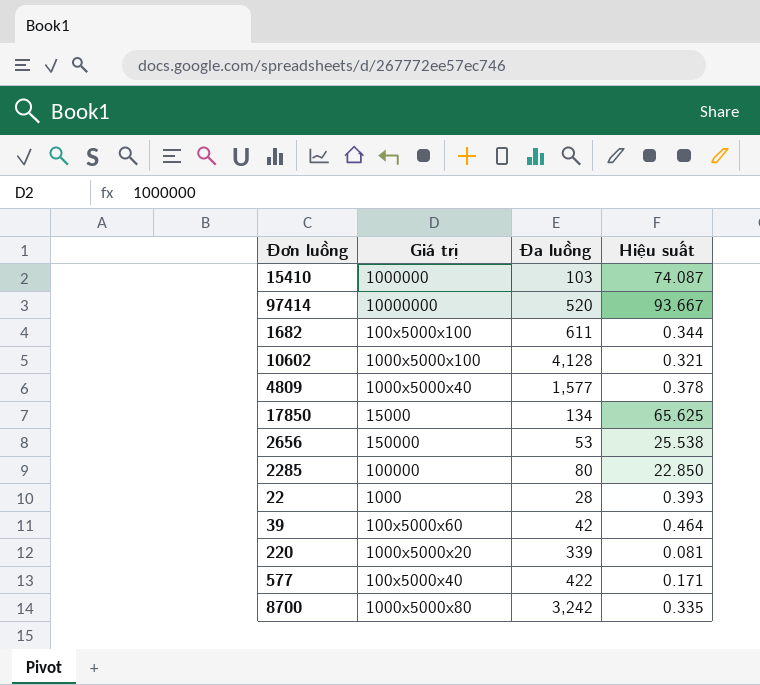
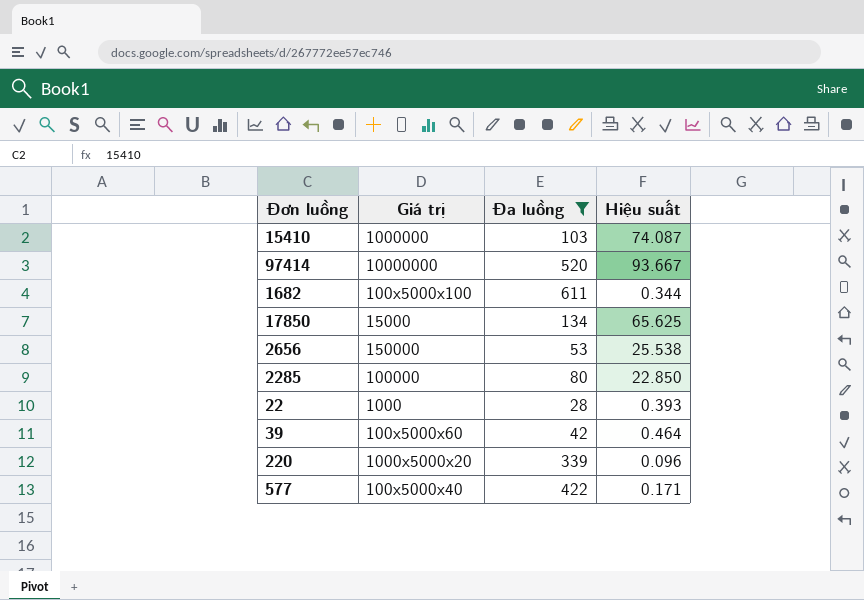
filter: none -> Đa luồng <= 611
220 | Hiệu suất: 0.081 -> 0.096

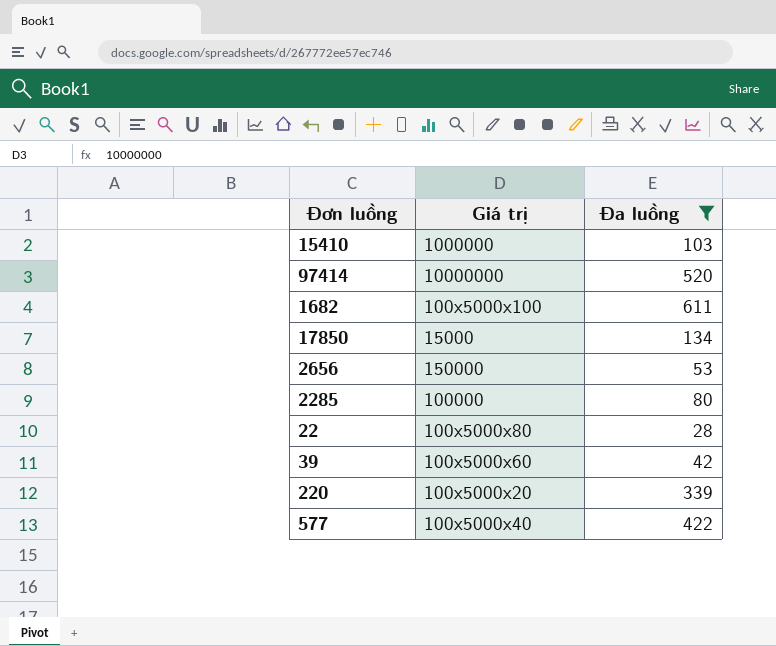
column Hiệu suất | position: 4 -> none
22 | Giá trị: 1000 -> 100x5000x80
220 | Giá trị: 1000x5000x20 -> 100x5000x20

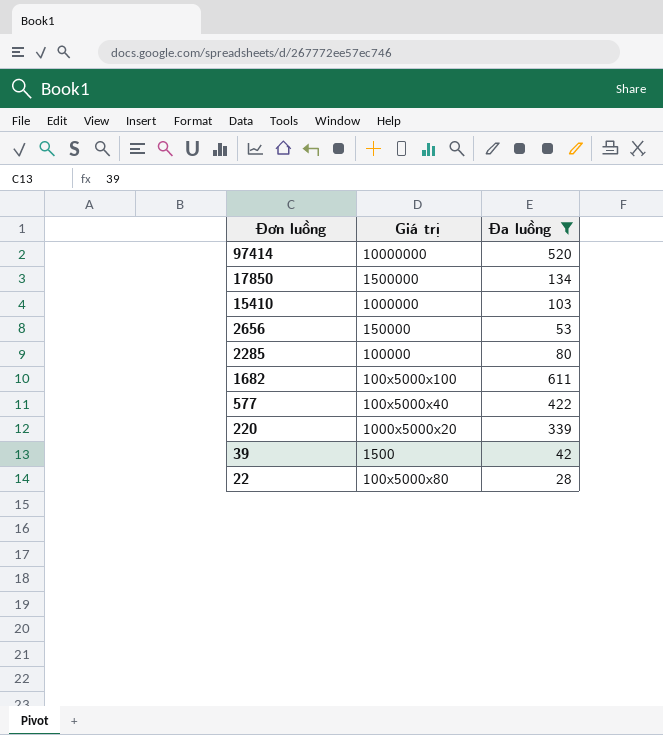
row order: none -> Đơn luồng descending
17850 | Giá trị: 15000 -> 1500000
220 | Giá trị: 100x5000x20 -> 1000x5000x20
39 | Giá trị: 100x5000x60 -> 1500

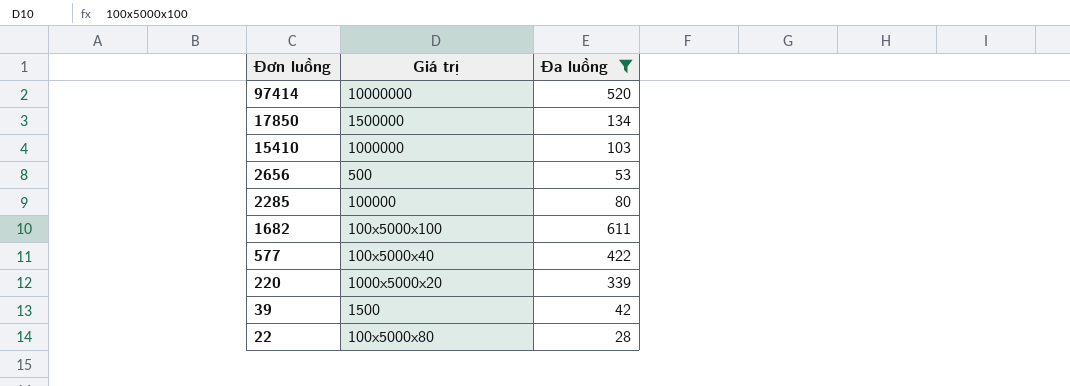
2656 | Giá trị: 150000 -> 500

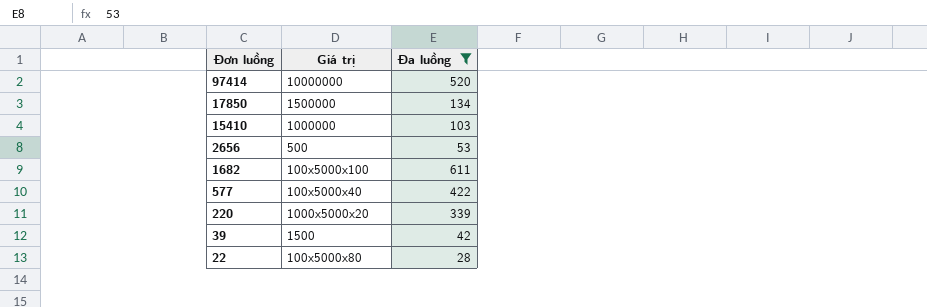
row 2285: 100000 | 80 -> none

